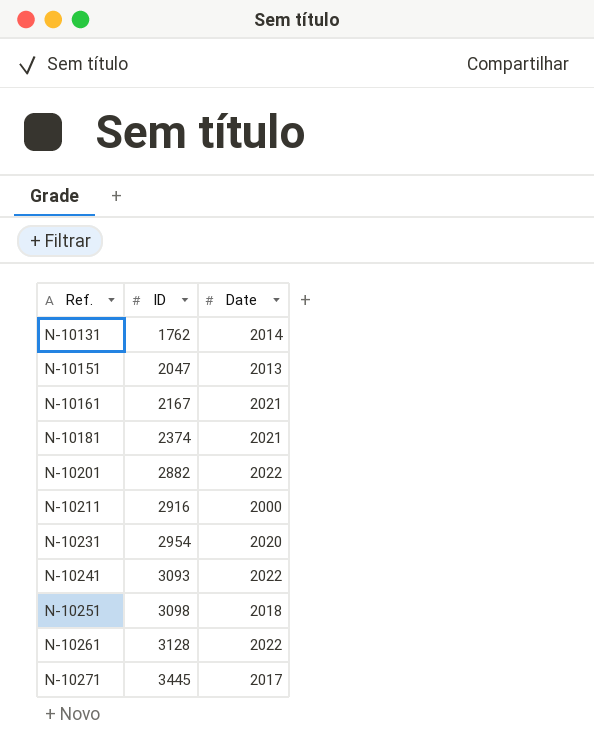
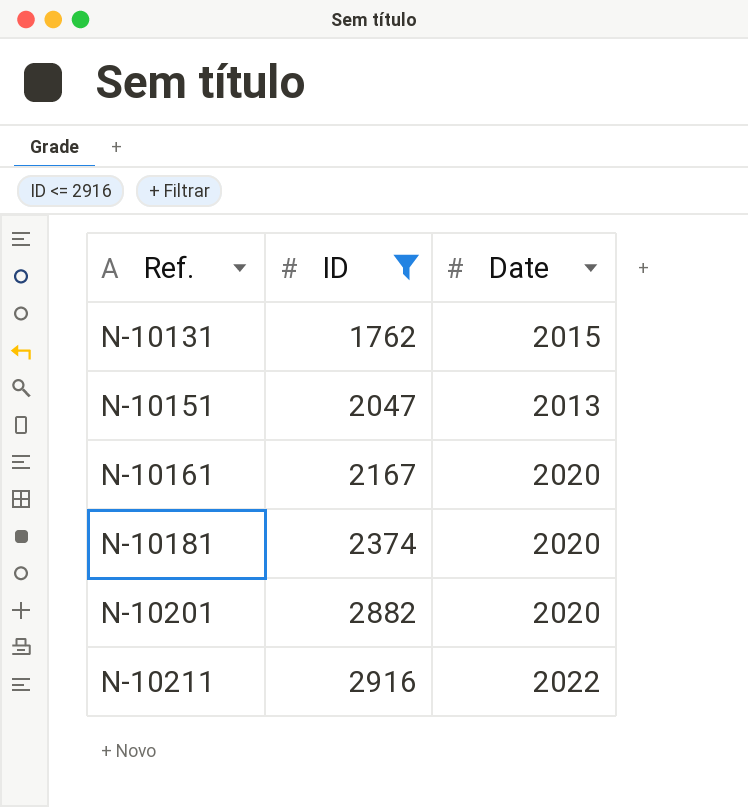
filter: none -> ID <= 2916
N-10131 | Date: 2014 -> 2015
N-10161 | Date: 2021 -> 2020
N-10181 | Date: 2021 -> 2020
N-10201 | Date: 2022 -> 2020
N-10211 | Date: 2000 -> 2022

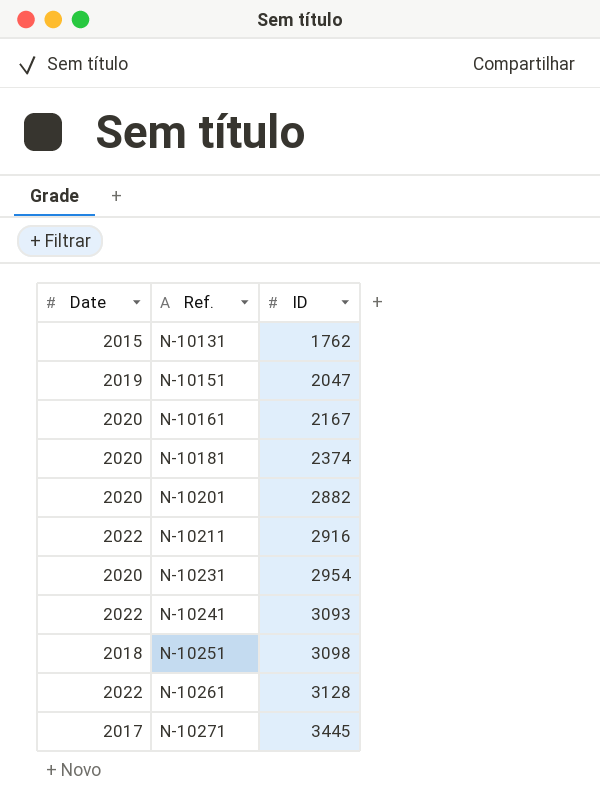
filter: ID <= 2916 -> none
column Date | position: 3 -> 1
N-10151 | Date: 2013 -> 2019

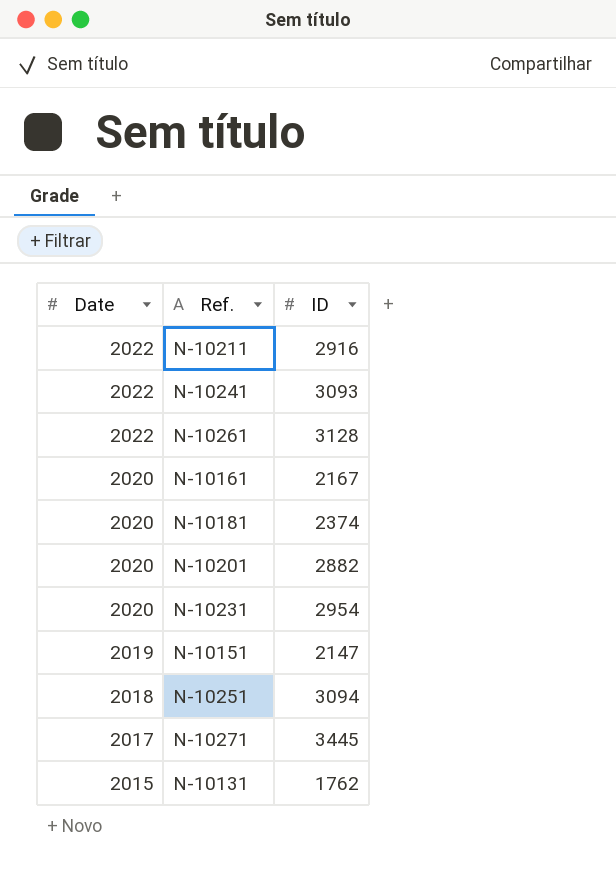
row order: Ref. ascending -> Date descending
N-10151 | ID: 2047 -> 2147
N-10251 | ID: 3098 -> 3094

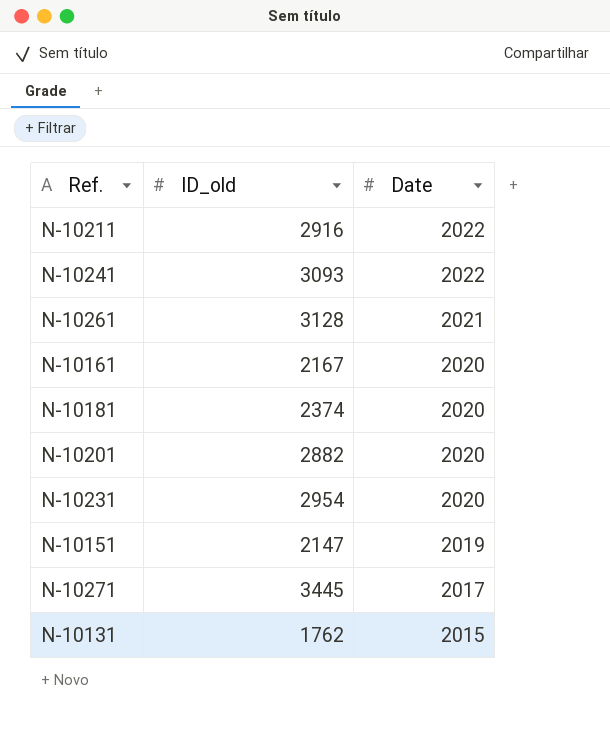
column name: ID -> ID_old
column Date | position: 1 -> 3
row N-10251: 2018 | 3094 -> none
N-10261 | Date: 2022 -> 2021

